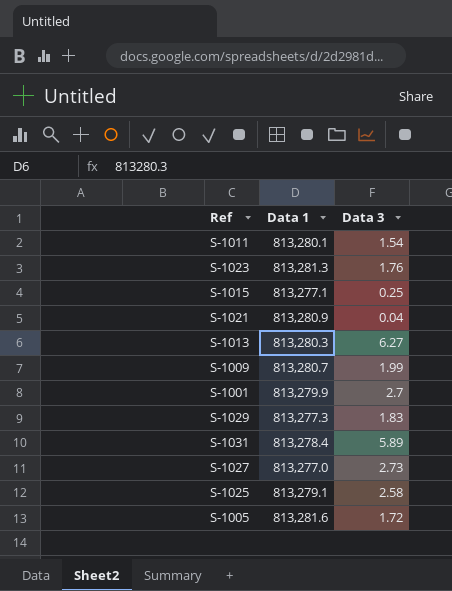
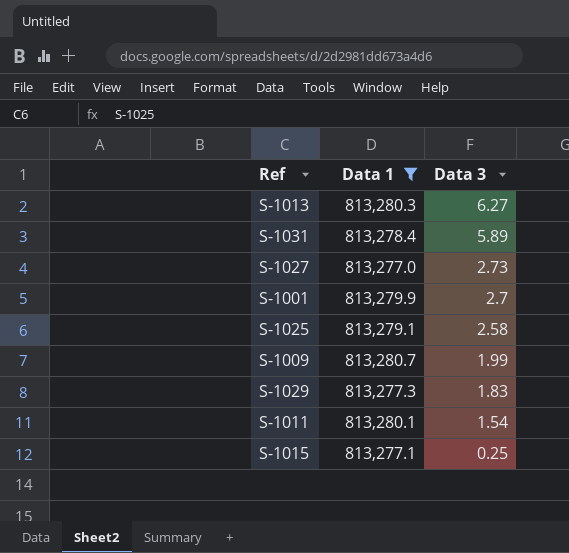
filter: none -> Data 1 <= 813,280.7
row order: none -> Data 3 descending

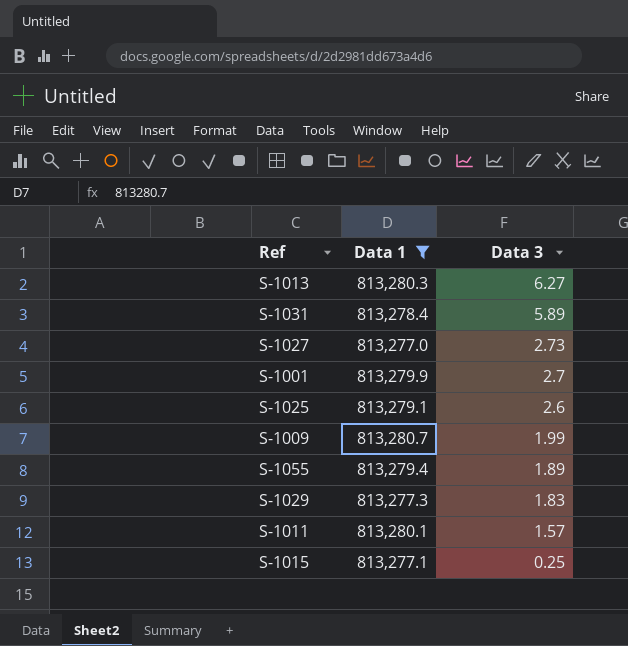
S-1025 | Data 3: 2.58 -> 2.6
row S-1055: none -> 813,279.4 | 1.89
S-1011 | Data 3: 1.54 -> 1.57

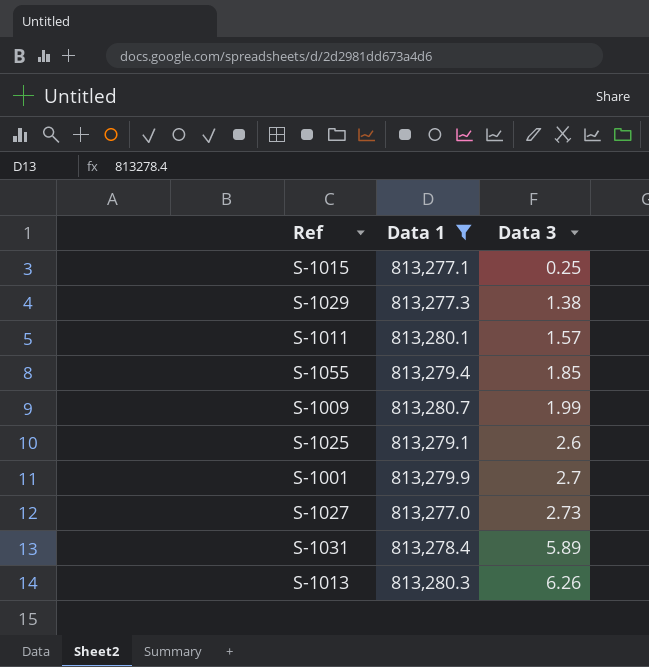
row order: Data 3 descending -> Data 3 ascending
S-1029 | Data 3: 1.83 -> 1.38
S-1055 | Data 3: 1.89 -> 1.85
S-1013 | Data 3: 6.27 -> 6.26

